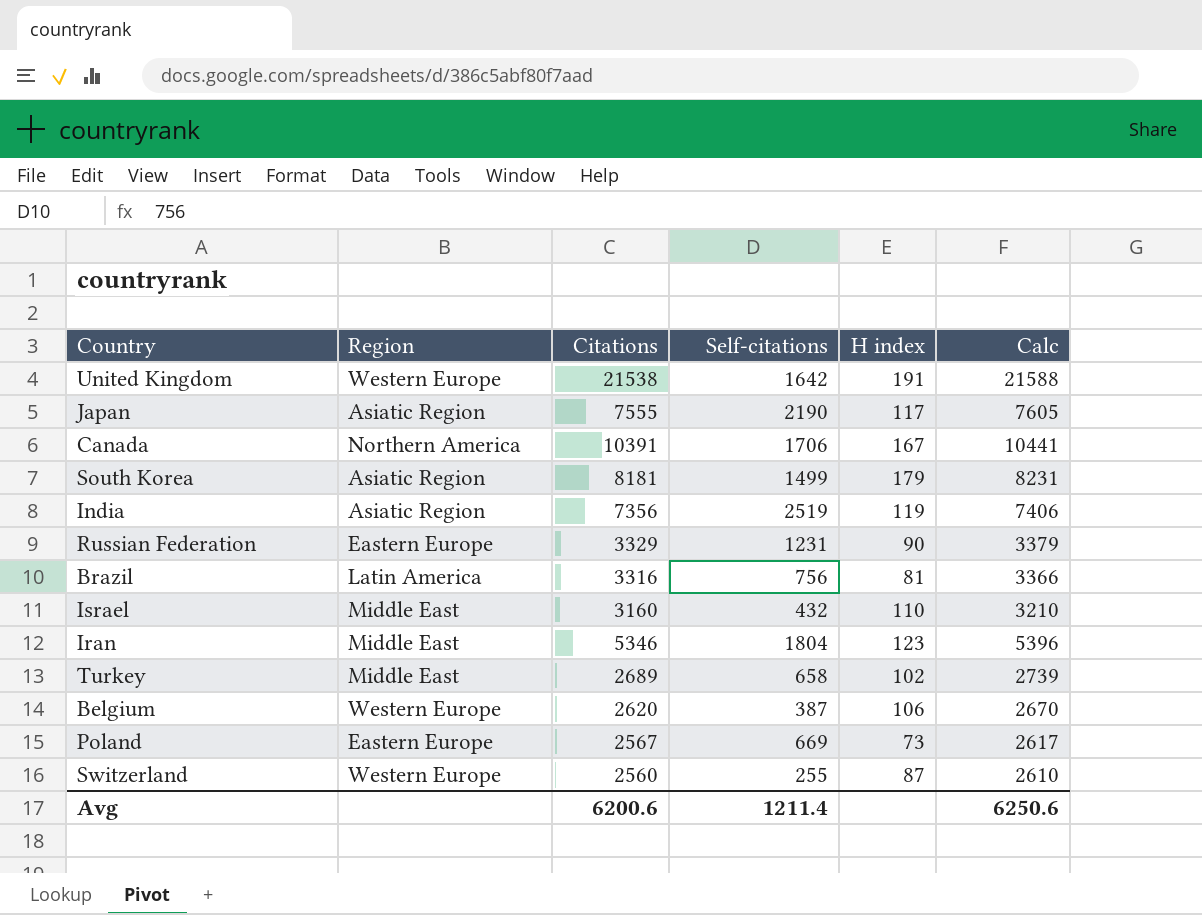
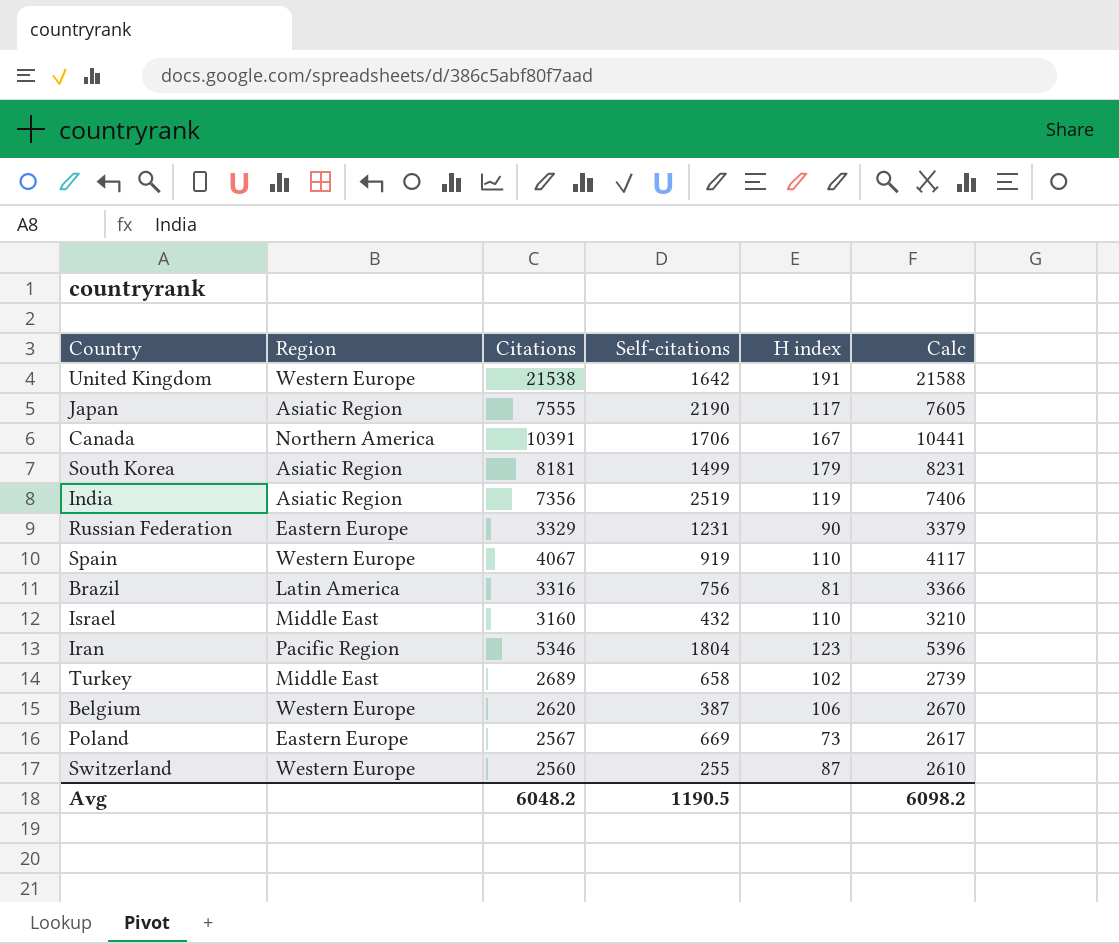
row Spain: none -> Western Europe | 4067 | 919 | 110 | 4117
Iran | Region: Middle East -> Pacific Region
Avg | Citations: 6200.6 -> 6048.2
Avg | Self-citations: 1211.4 -> 1190.5
Avg | Calc: 6250.6 -> 6098.2

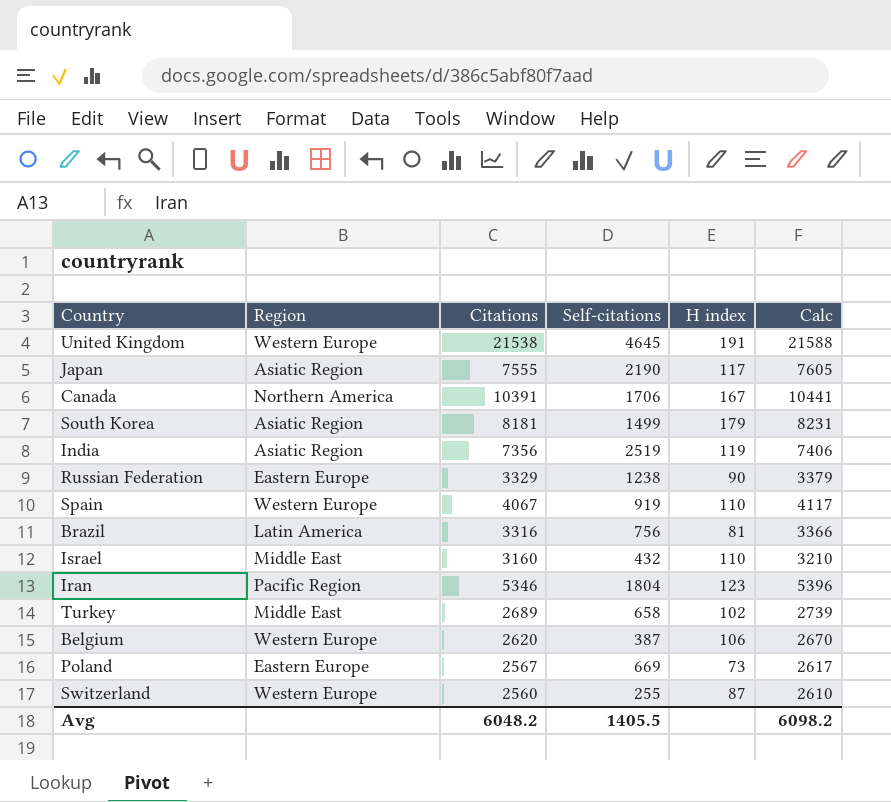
United Kingdom | Self-citations: 1642 -> 4645
Russian Federation | Self-citations: 1231 -> 1238
Avg | Self-citations: 1190.5 -> 1405.5

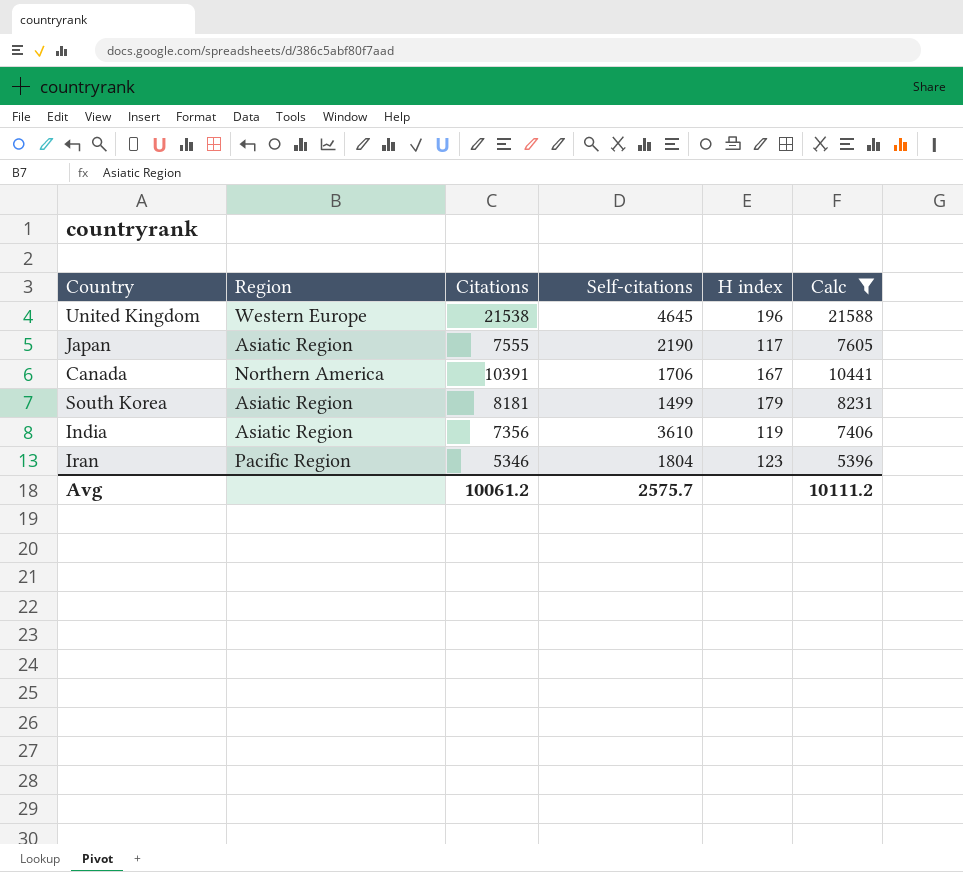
filter: none -> Calc >= 5396
United Kingdom | H index: 191 -> 196
India | Self-citations: 2519 -> 3610
Avg | Citations: 6048.2 -> 10061.2
Avg | Self-citations: 1405.5 -> 2575.7
Avg | Calc: 6098.2 -> 10111.2

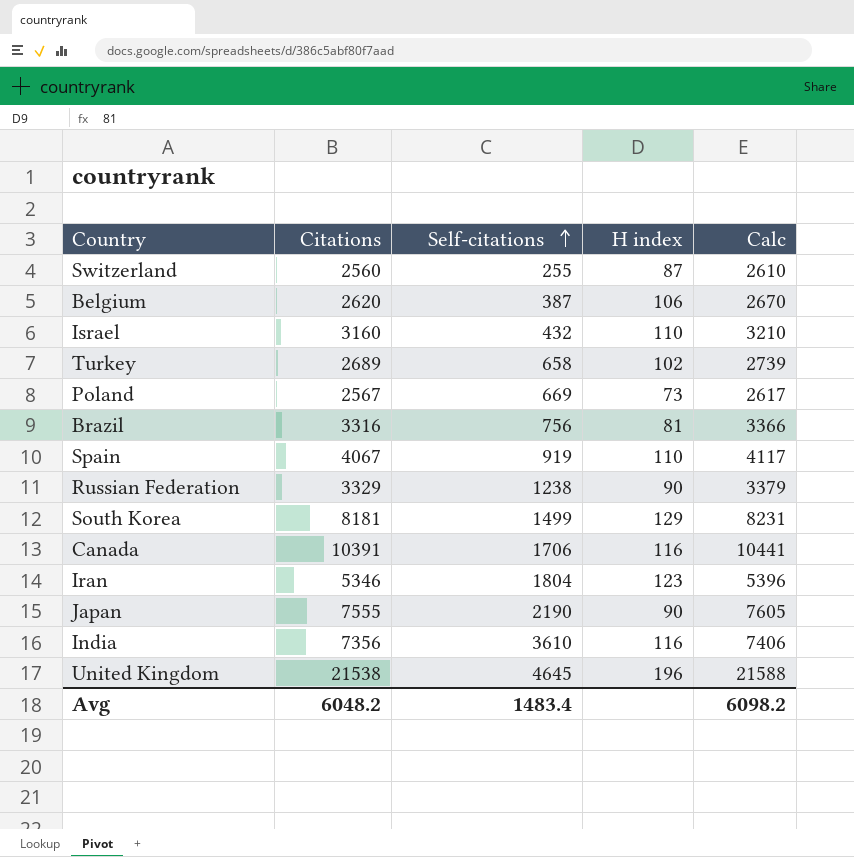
filter: Calc >= 5396 -> none
row order: none -> Self-citations ascending
column Region | position: 2 -> none
South Korea | H index: 179 -> 129
Canada | H index: 167 -> 116
Japan | H index: 117 -> 90
India | H index: 119 -> 116
Avg | Citations: 10061.2 -> 6048.2
Avg | Self-citations: 2575.7 -> 1483.4
Avg | Calc: 10111.2 -> 6098.2

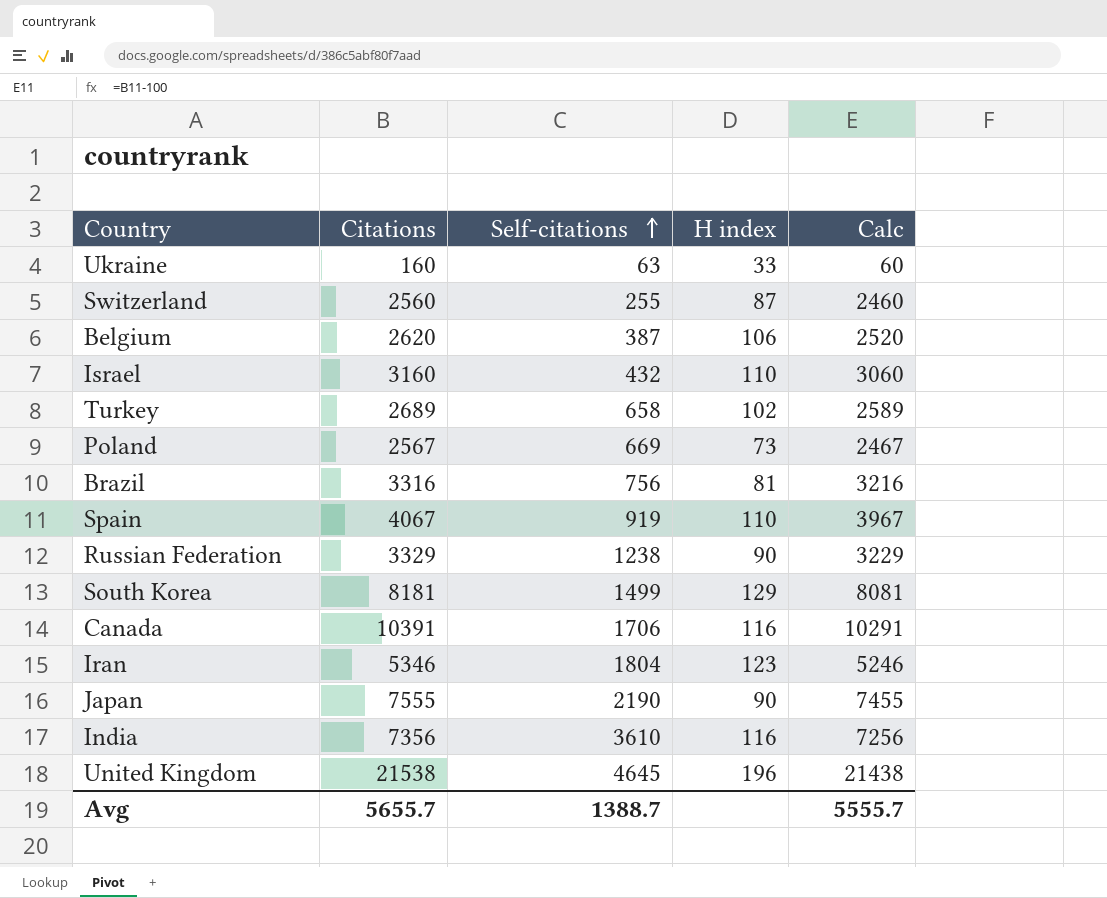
column Calc | formula: [Citations] + 50 -> [Citations] - 100
row Ukraine: none -> 160 | 63 | 33 | 60
Avg | Citations: 6048.2 -> 5655.7
Avg | Self-citations: 1483.4 -> 1388.7
Avg | Calc: 6098.2 -> 5555.7

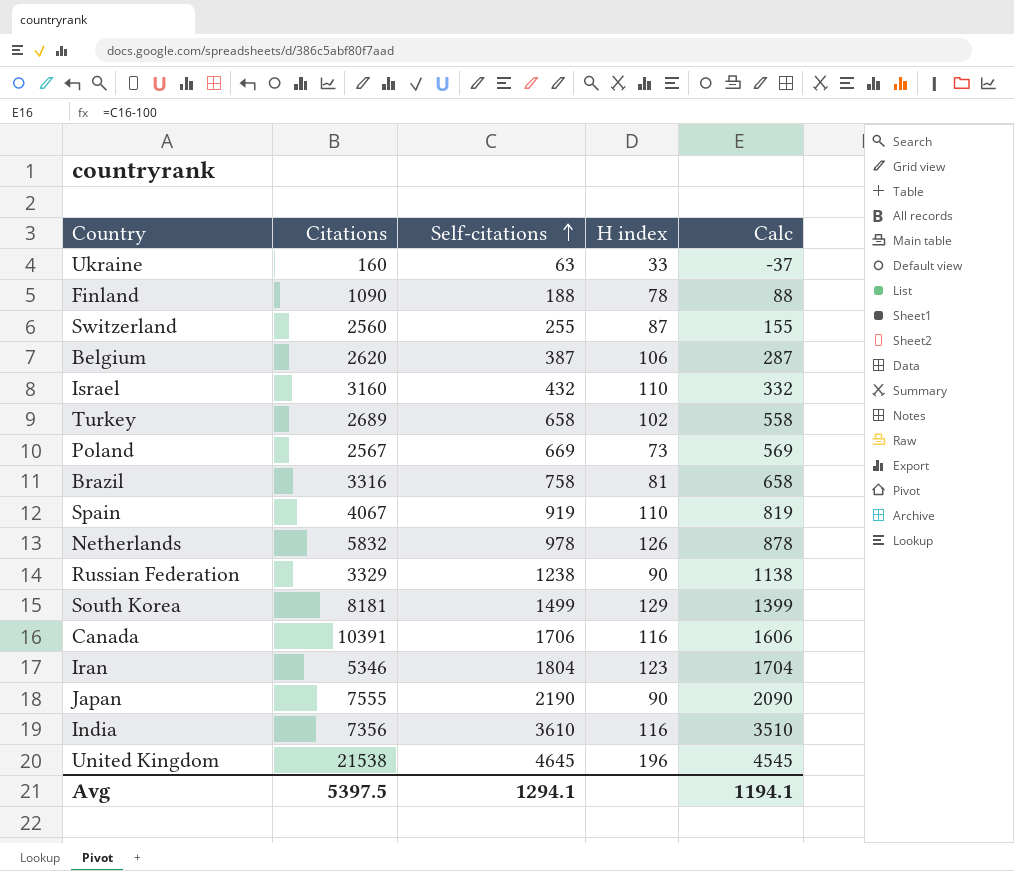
column Calc | formula: [Citations] - 100 -> [Self-citations] - 100
row Finland: none -> 1090 | 188 | 78 | 88
Brazil | Self-citations: 756 -> 758
row Netherlands: none -> 5832 | 978 | 126 | 878
Avg | Citations: 5655.7 -> 5397.5
Avg | Self-citations: 1388.7 -> 1294.1
Avg | Calc: 5555.7 -> 1194.1

